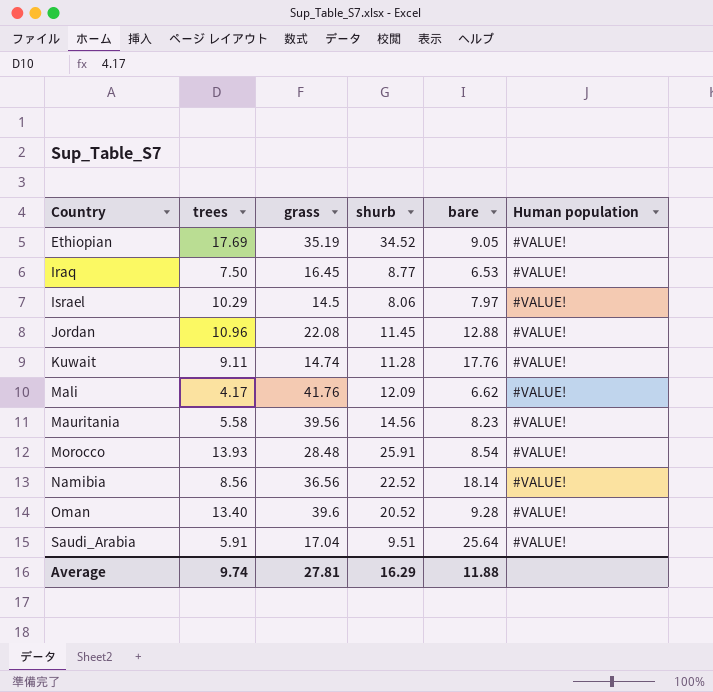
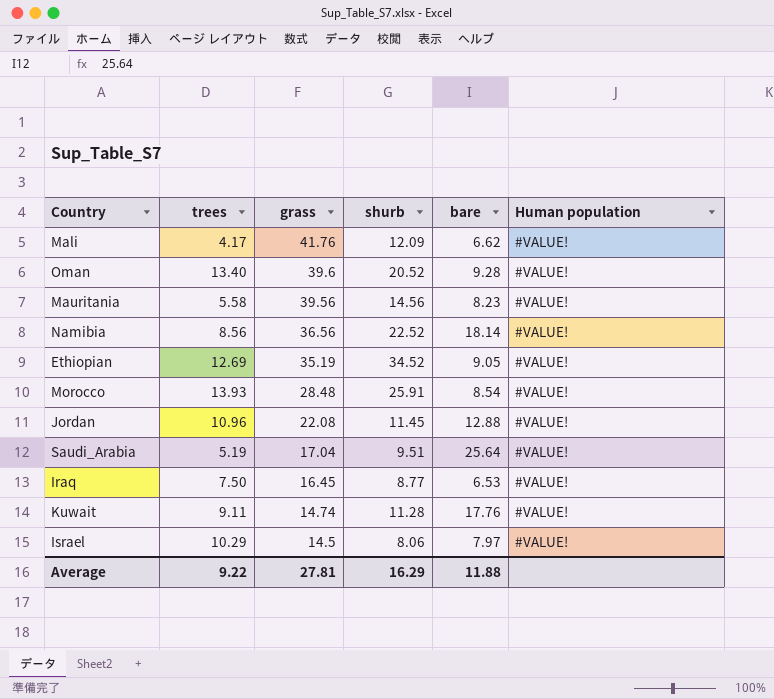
row order: Country ascending -> grass descending
Ethiopian | trees: 17.69 -> 12.69
Saudi_Arabia | trees: 5.91 -> 5.19
Average | trees: 9.74 -> 9.22

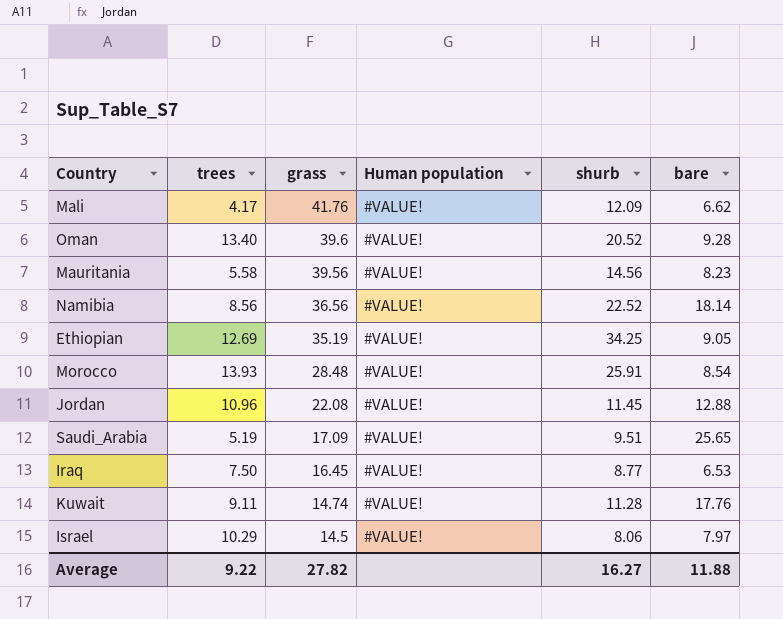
column Human population | position: 6 -> 4
Ethiopian | shurb: 34.52 -> 34.25
Saudi_Arabia | grass: 17.04 -> 17.09
Saudi_Arabia | bare: 25.64 -> 25.65
Average | grass: 27.81 -> 27.82
Average | shurb: 16.29 -> 16.27

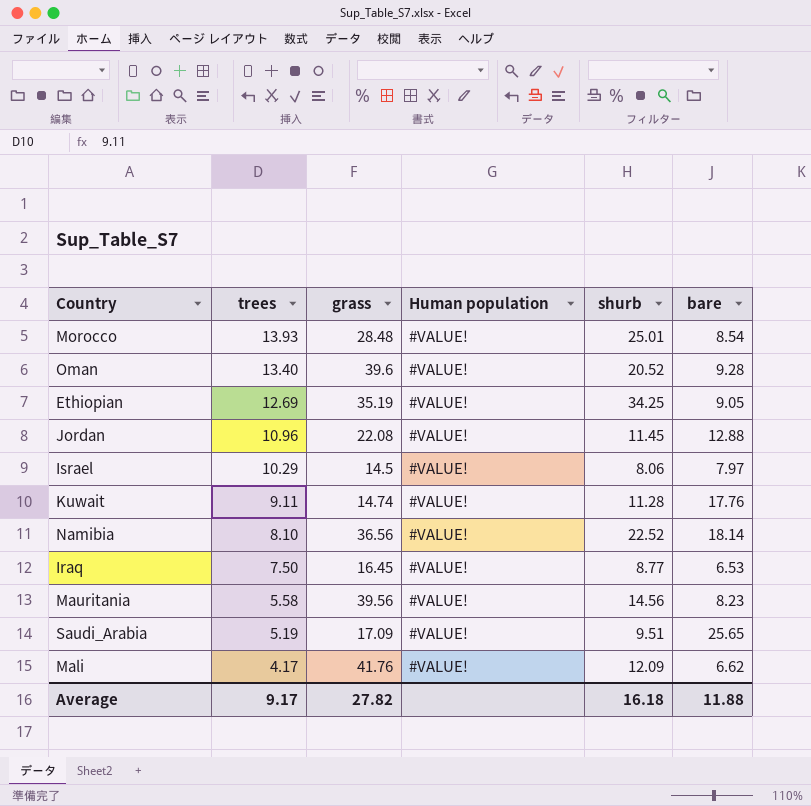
row order: grass descending -> trees descending
Morocco | shurb: 25.91 -> 25.01
Namibia | trees: 8.56 -> 8.10
Average | trees: 9.22 -> 9.17
Average | shurb: 16.27 -> 16.18

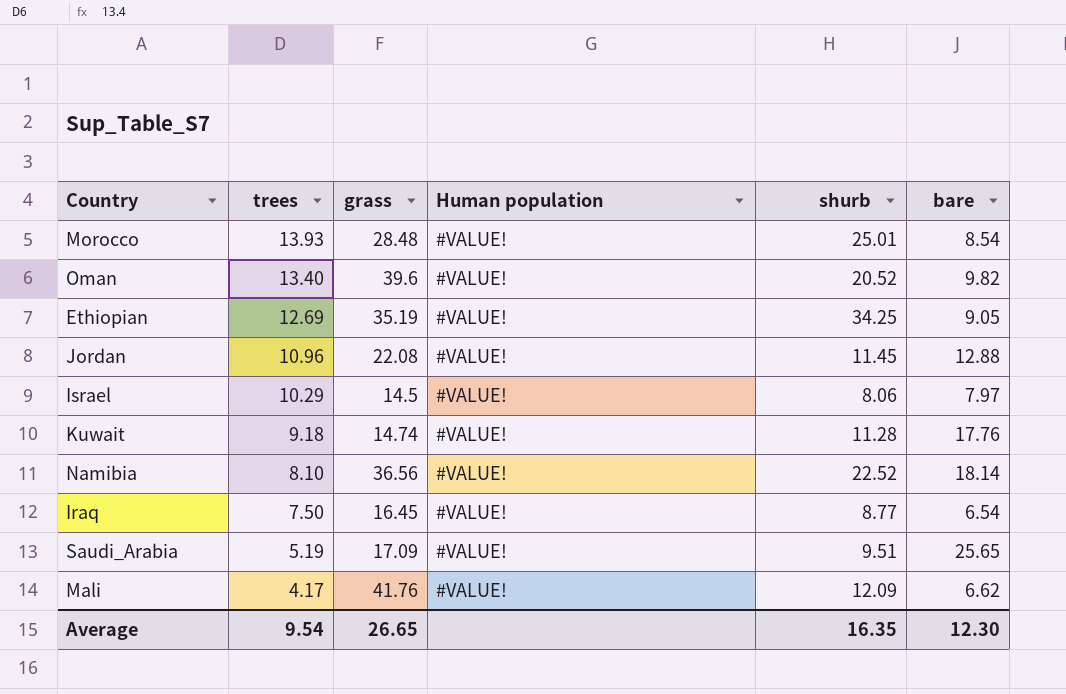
row Mauritania: 5.58 | 39.56 | #VALUE! | 14.56 | 8.23 -> none
Oman | bare: 9.28 -> 9.82
Kuwait | trees: 9.11 -> 9.18
Iraq | bare: 6.53 -> 6.54
Average | trees: 9.17 -> 9.54
Average | grass: 27.82 -> 26.65
Average | shurb: 16.18 -> 16.35
Average | bare: 11.88 -> 12.30

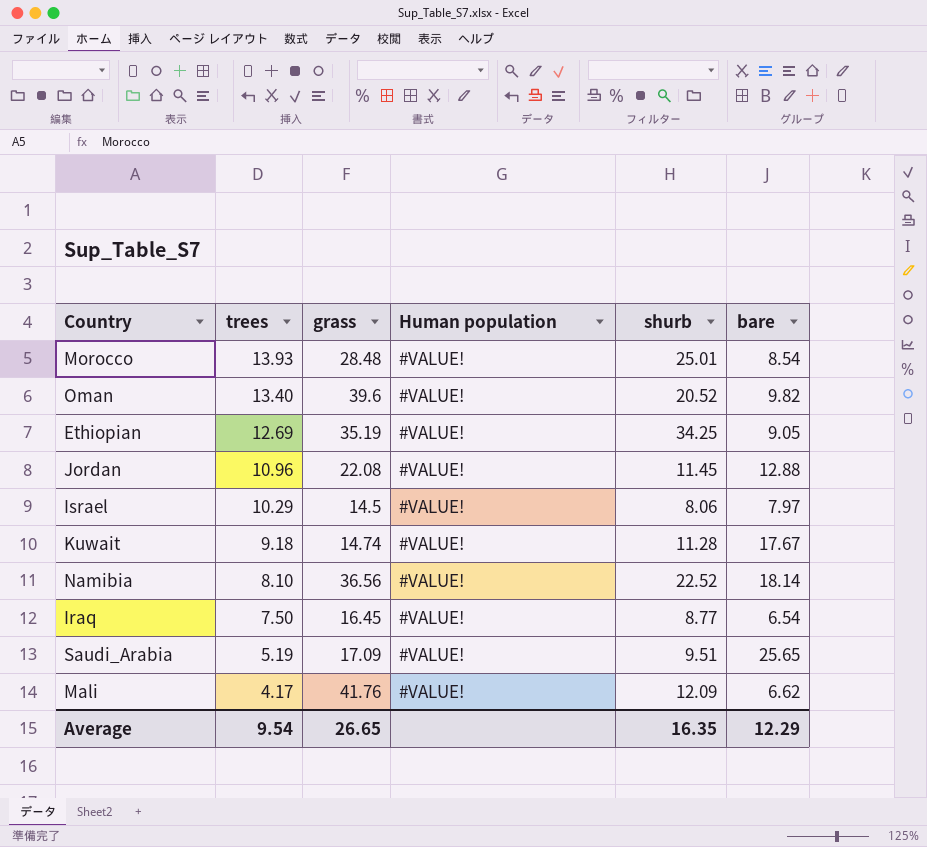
Kuwait | bare: 17.76 -> 17.67
Average | bare: 12.30 -> 12.29

